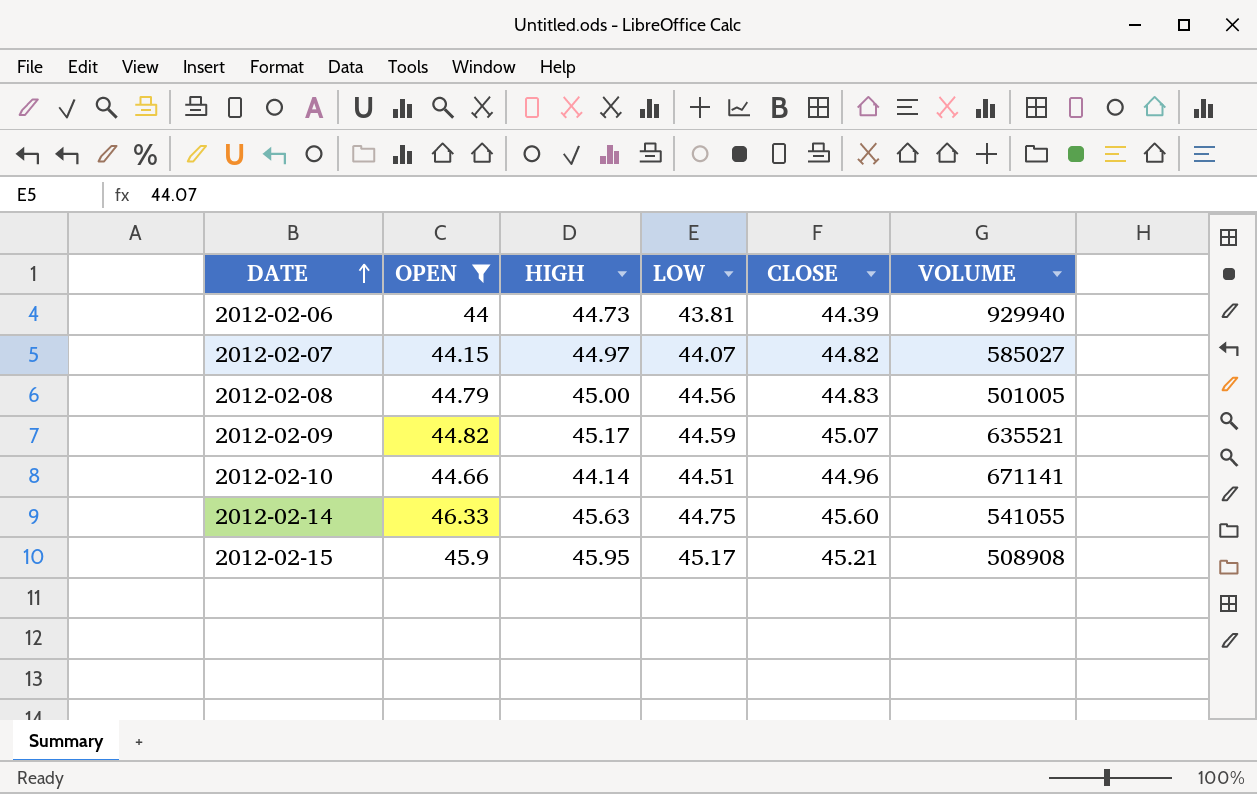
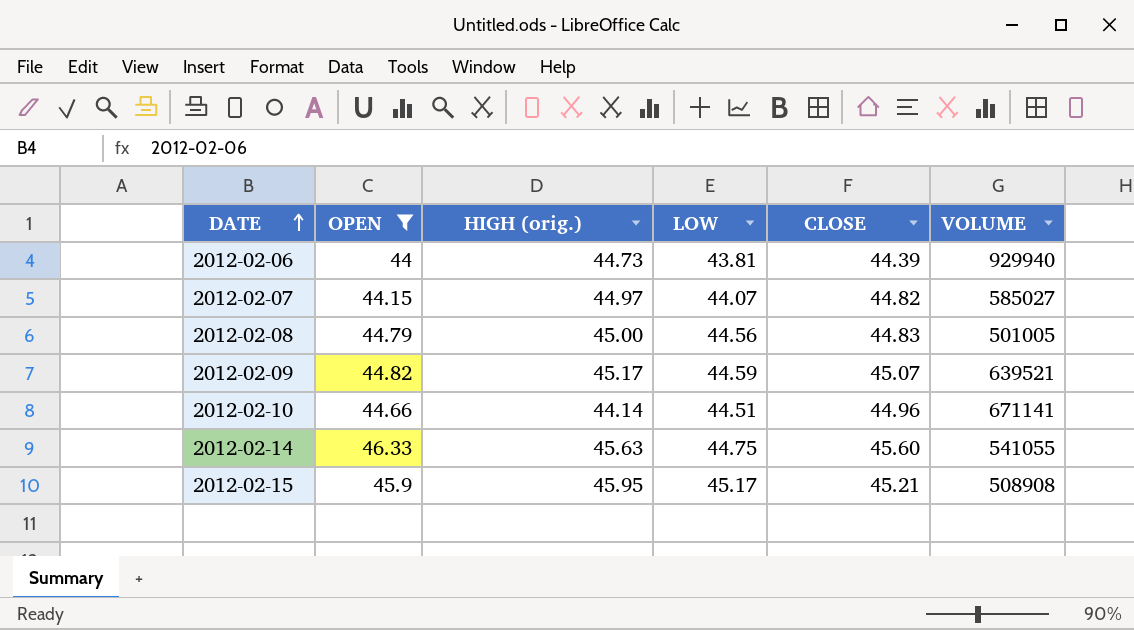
column name: HIGH -> HIGH (orig.)
2012-02-09 | VOLUME: 635521 -> 639521

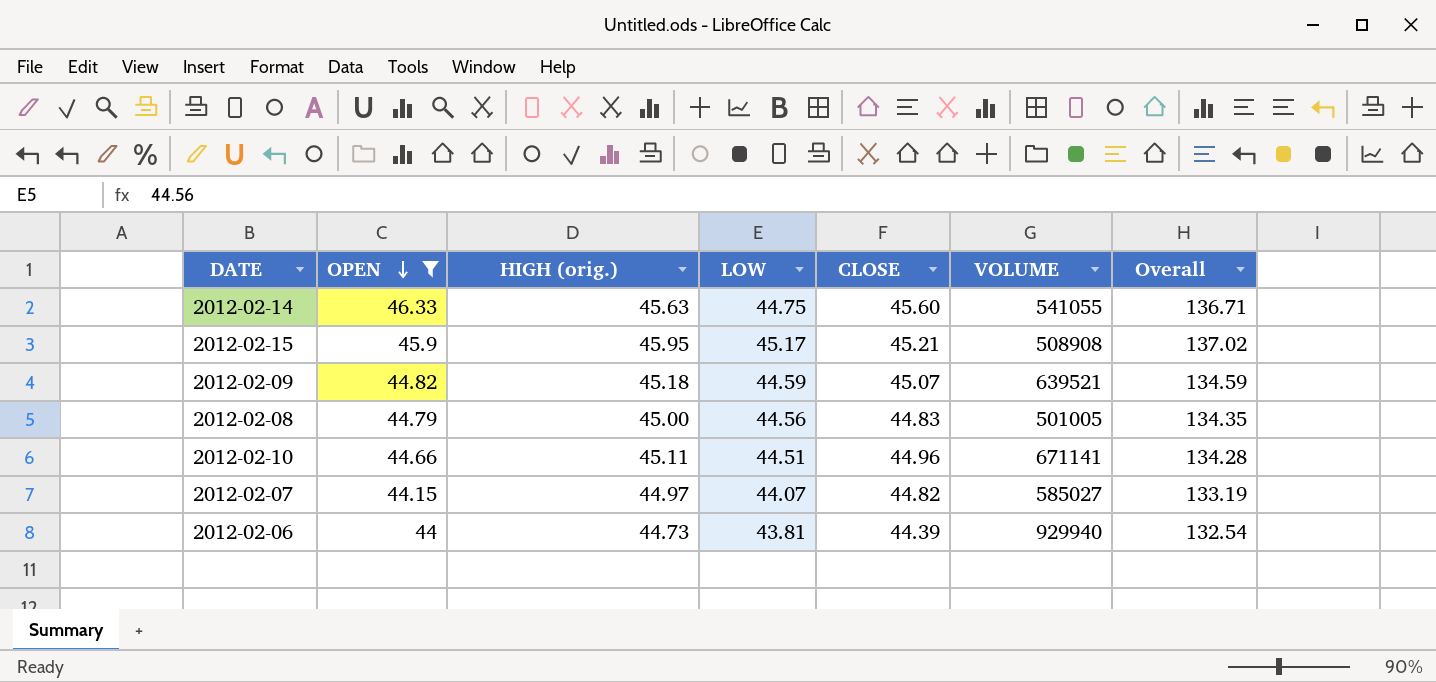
row order: DATE ascending -> OPEN descending
column Overall | formula: none -> [OPEN] + [HIGH (orig.)] + [LOW]
2012-02-09 | HIGH (orig.): 45.17 -> 45.18
2012-02-10 | HIGH (orig.): 44.14 -> 45.11

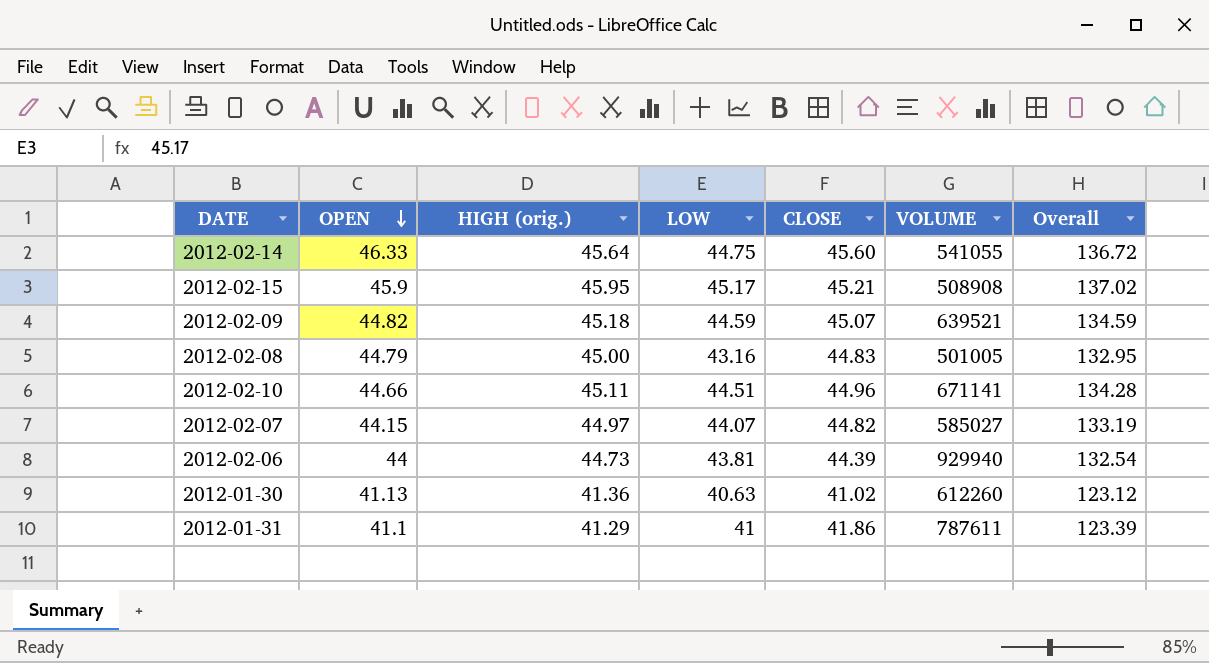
filter: OPEN >= 44 -> none
2012-02-14 | HIGH (orig.): 45.63 -> 45.64
2012-02-14 | Overall: 136.71 -> 136.72
2012-02-08 | LOW: 44.56 -> 43.16
2012-02-08 | Overall: 134.35 -> 132.95

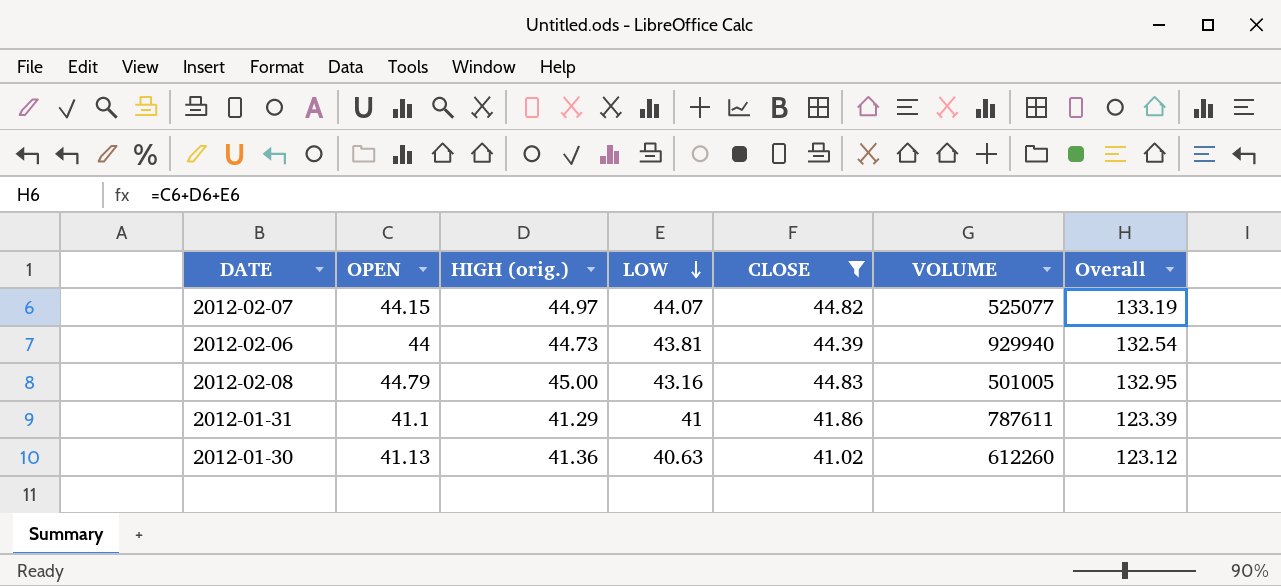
filter: none -> CLOSE <= 44.83
row order: OPEN descending -> LOW descending
2012-02-07 | VOLUME: 585027 -> 525077

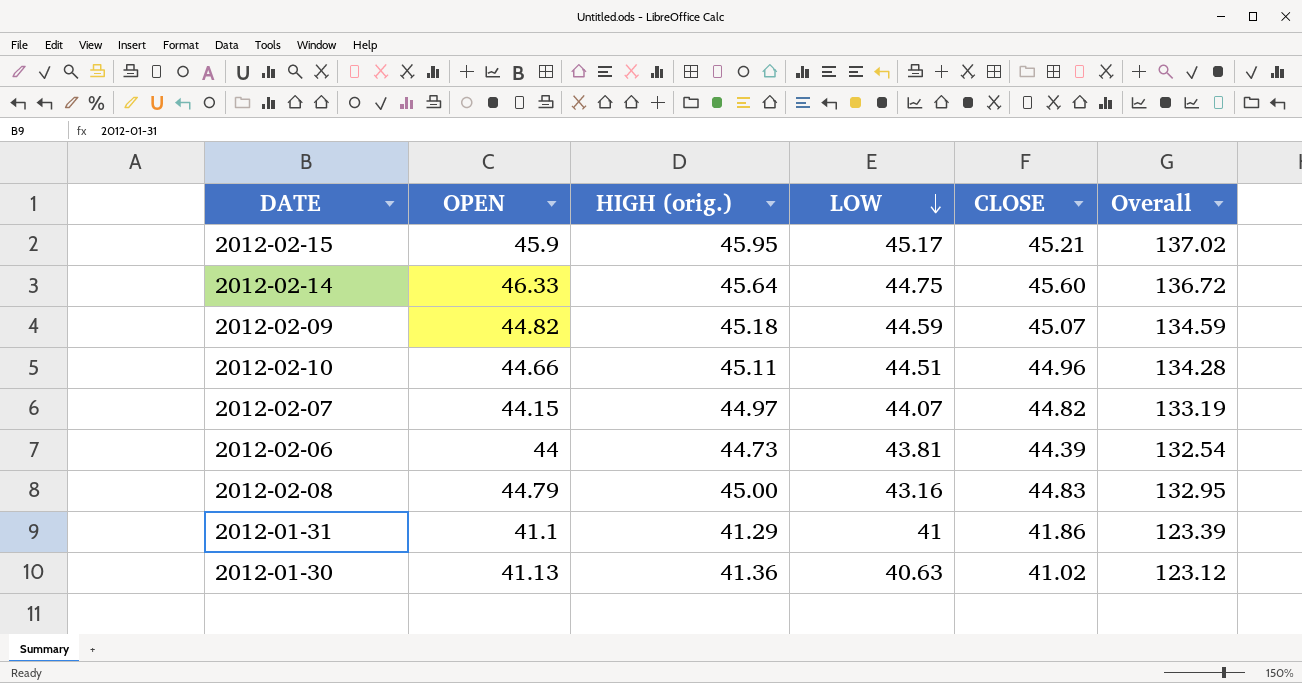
filter: CLOSE <= 44.83 -> none
column VOLUME | position: 6 -> none

